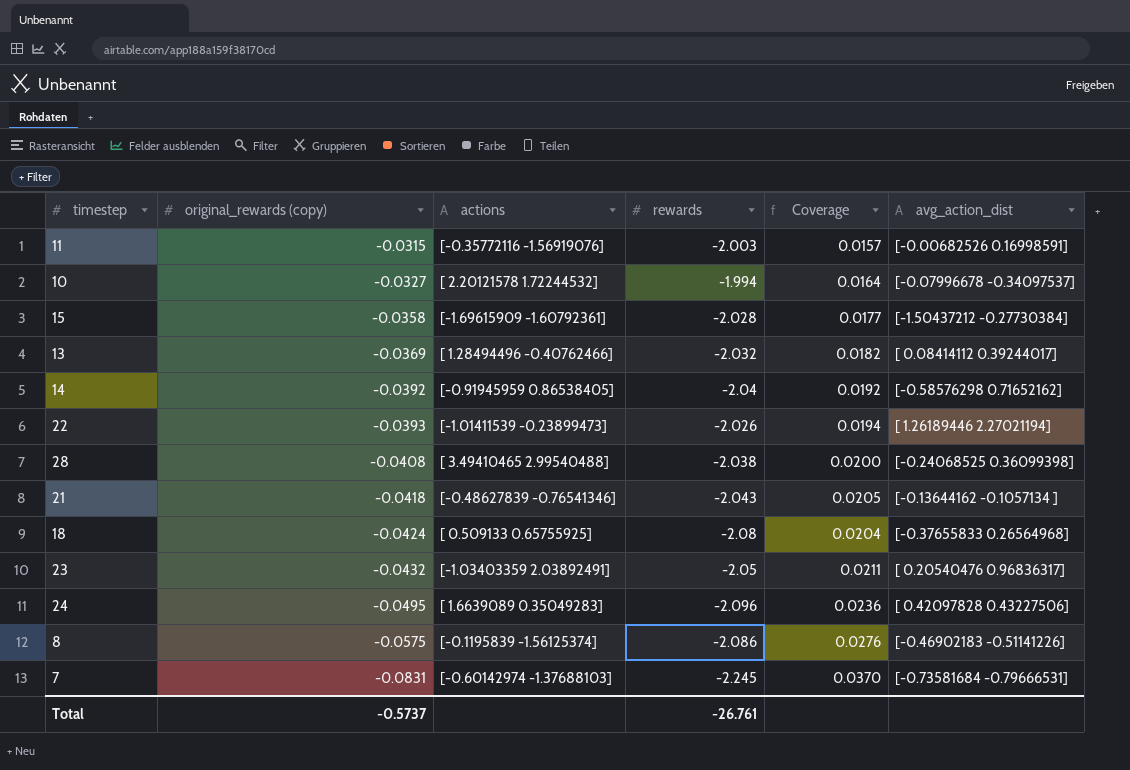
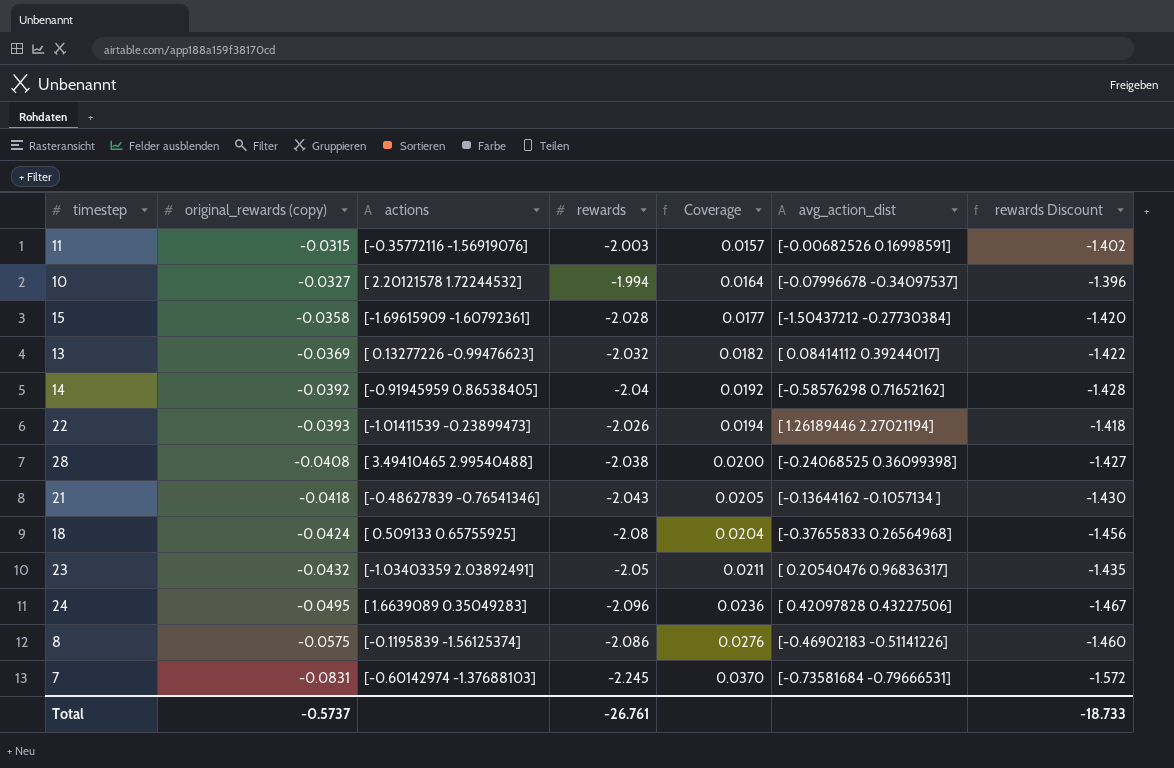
column rewards Discount | formula: none -> [rewards] * 0.7
13 | actions: [ 1.28494496 -0.40762466] -> [ 0.13277226 -0.99476623]

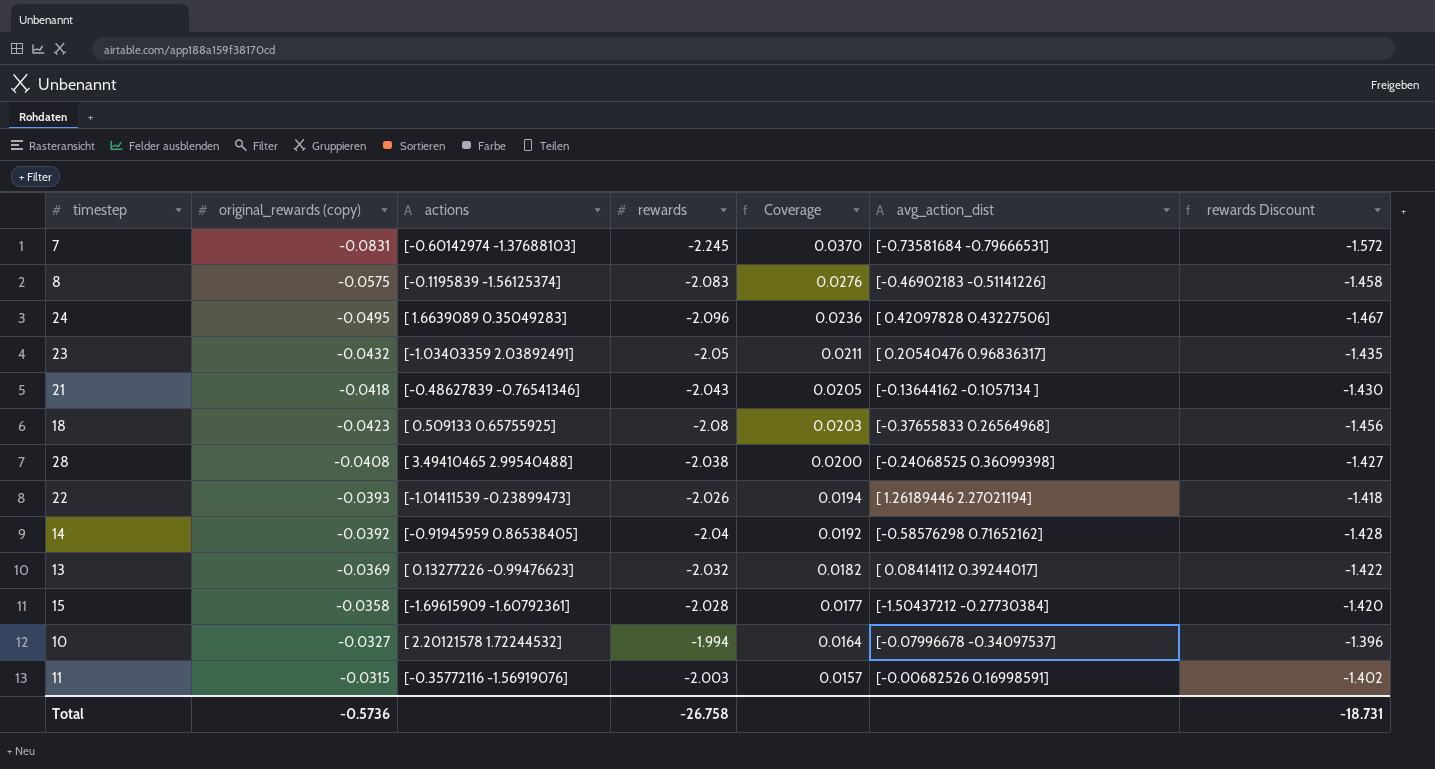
row order: original_rewards (copy) descending -> Coverage descending
8 | rewards: -2.086 -> -2.083
8 | rewards Discount: -1.460 -> -1.458
18 | original_rewards (copy): -0.0424 -> -0.0423
18 | Coverage: 0.0204 -> 0.0203
Total | original_rewards (copy): -0.5737 -> -0.5736
Total | rewards: -26.761 -> -26.758
Total | rewards Discount: -18.733 -> -18.731

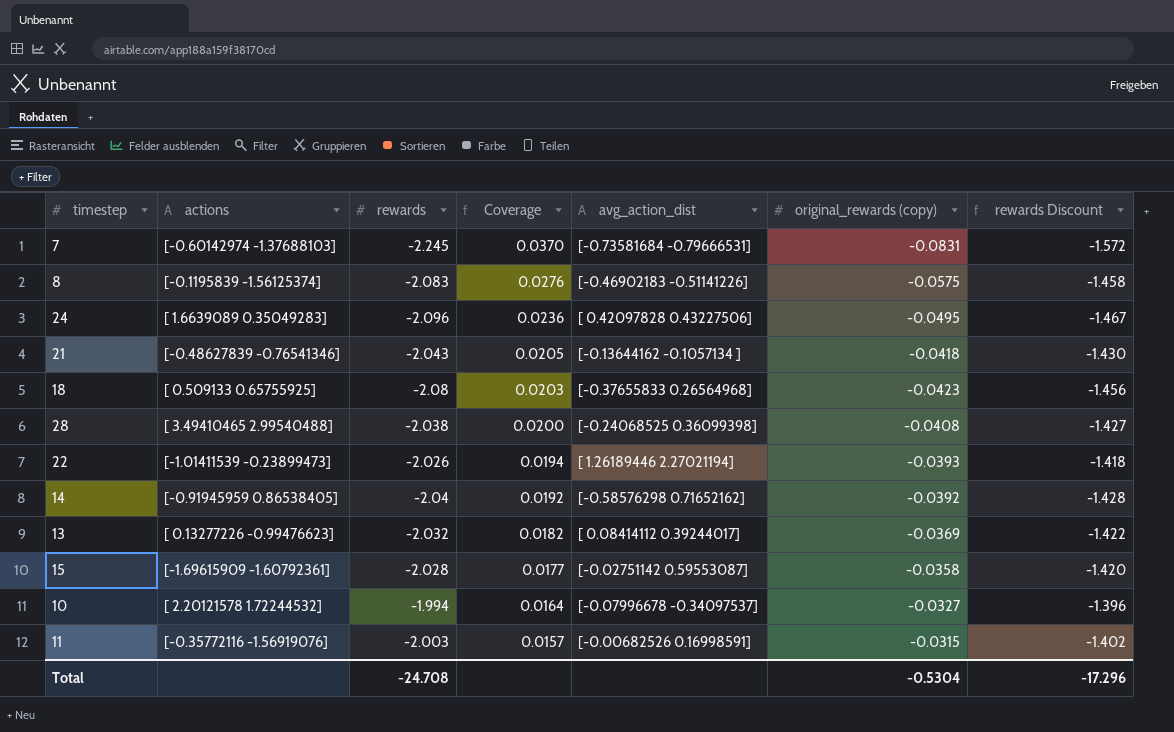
column original_rewards (copy) | position: 2 -> 6
row 23: -0.0432 | [-1.03403359 2.03892491] | -2.05 | 0.0211 | [ 0.20540476 0.96836317] | -1.435 -> none
15 | avg_action_dist: [-1.50437212 -0.27730384] -> [-0.02751142 0.59553087]
Total | rewards: -26.758 -> -24.708
Total | original_rewards (copy): -0.5736 -> -0.5304
Total | rewards Discount: -18.731 -> -17.296

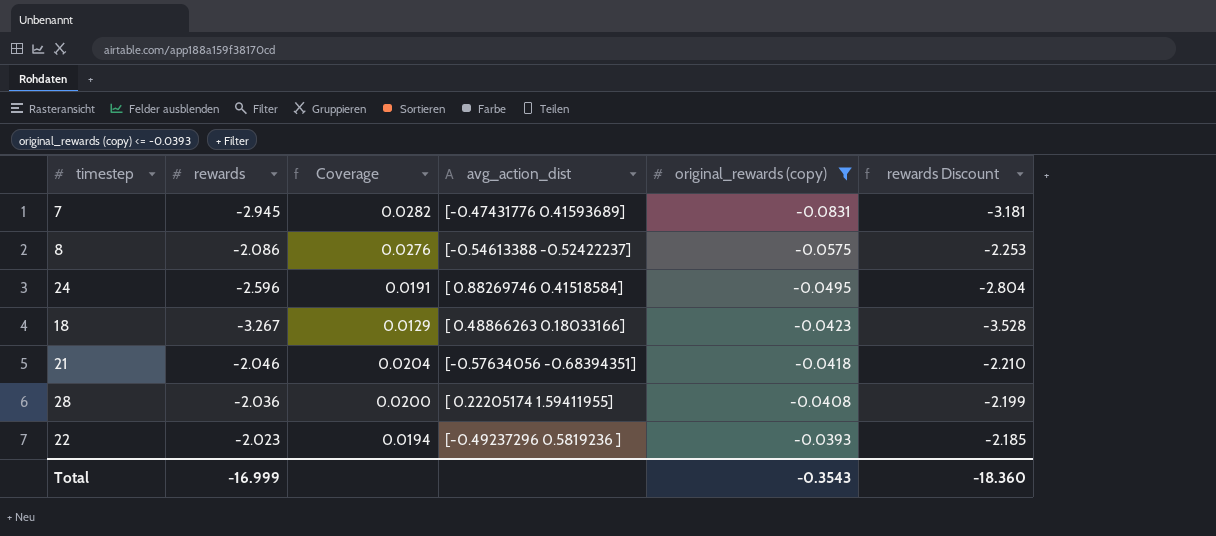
filter: none -> original_rewards (copy) <= -0.0393
row order: Coverage descending -> original_rewards (copy) ascending
column actions | position: 2 -> none
column rewards Discount | formula: [rewards] * 0.7 -> [rewards] * 1.08
7 | rewards: -2.245 -> -2.945
7 | Coverage: 0.0370 -> 0.0282
7 | avg_action_dist: [-0.73581684 -0.79666531] -> [-0.47431776 0.41593689]
8 | rewards: -2.083 -> -2.086
8 | avg_action_dist: [-0.46902183 -0.51141226] -> [-0.54613388 -0.52422237]
24 | rewards: -2.096 -> -2.596
24 | Coverage: 0.0236 -> 0.0191
24 | avg_action_dist: [ 0.42097828 0.43227506] -> [ 0.88269746 0.41518584]
18 | rewards: -2.08 -> -3.267
18 | Coverage: 0.0203 -> 0.0129
18 | avg_action_dist: [-0.37655833 0.26564968] -> [ 0.48866263 0.18033166]
21 | rewards: -2.043 -> -2.046
21 | Coverage: 0.0205 -> 0.0204
21 | avg_action_dist: [-0.13644162 -0.1057134 ] -> [-0.57634056 -0.68394351]
28 | rewards: -2.038 -> -2.036
28 | avg_action_dist: [-0.24068525 0.36099398] -> [ 0.22205174 1.59411955]
22 | rewards: -2.026 -> -2.023
22 | avg_action_dist: [ 1.26189446 2.27021194] -> [-0.49237296 0.5819236 ]
Total | rewards: -24.708 -> -16.999
Total | original_rewards (copy): -0.5304 -> -0.3543
Total | rewards Discount: -17.296 -> -18.360

